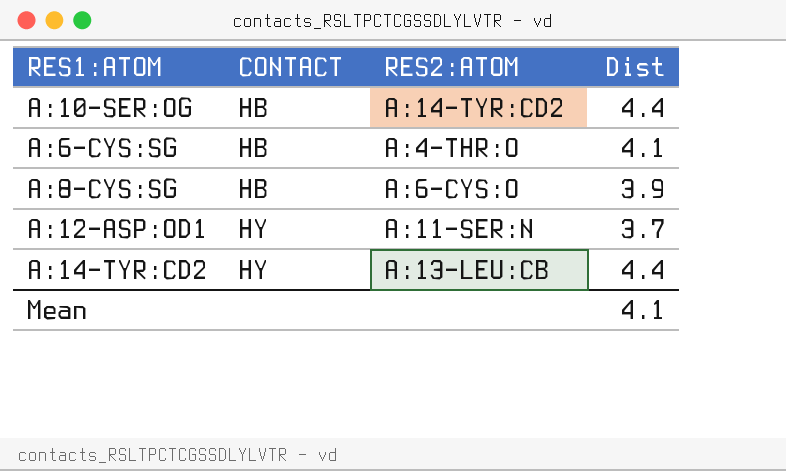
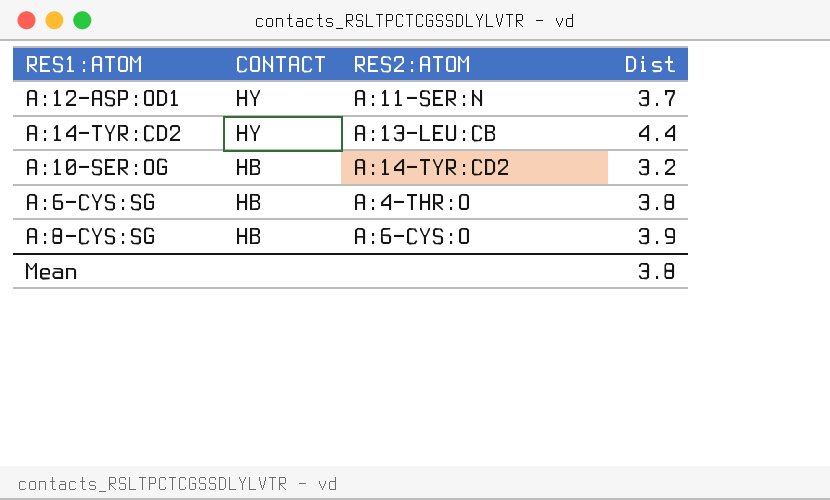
row order: CONTACT ascending -> CONTACT descending
A:10-SER:OG | Dist: 4.4 -> 3.2
A:6-CYS:SG | Dist: 4.1 -> 3.8
Mean | Dist: 4.1 -> 3.8

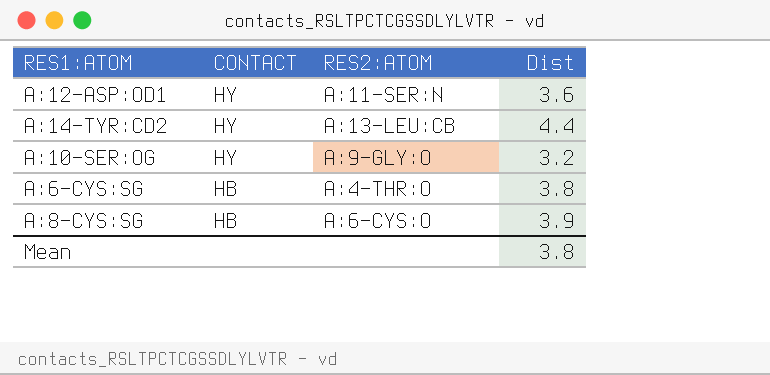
A:12-ASP:OD1 | Dist: 3.7 -> 3.6
A:10-SER:OG | CONTACT: HB -> HY
A:10-SER:OG | RES2:ATOM: A:14-TYR:CD2 -> A:9-GLY:O

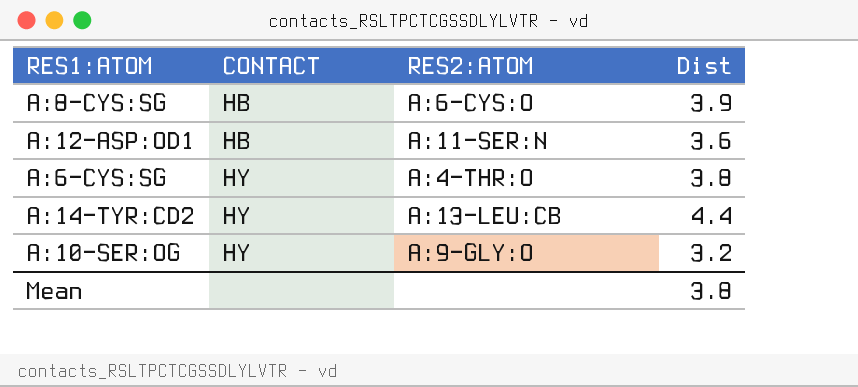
row order: CONTACT descending -> CONTACT ascending
A:12-ASP:OD1 | CONTACT: HY -> HB
A:6-CYS:SG | CONTACT: HB -> HY

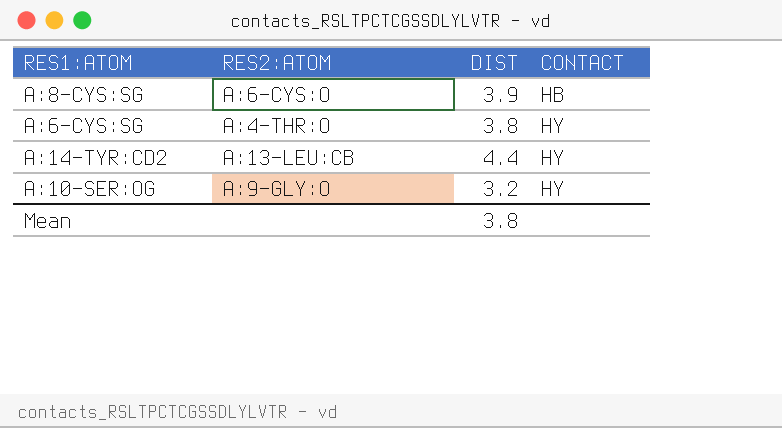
column name: Dist -> DIST
column CONTACT | position: 2 -> 4
row A:12-ASP:OD1: HB | A:11-SER:N | 3.6 -> none

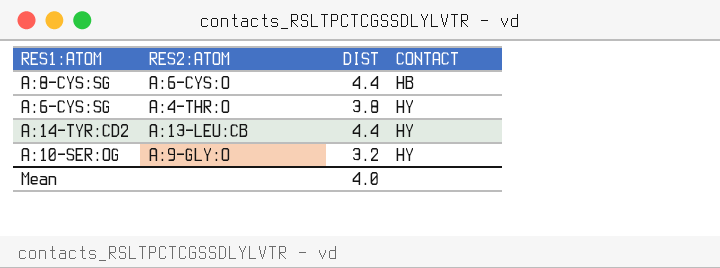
A:8-CYS:SG | DIST: 3.9 -> 4.4
Mean | DIST: 3.8 -> 4.0

